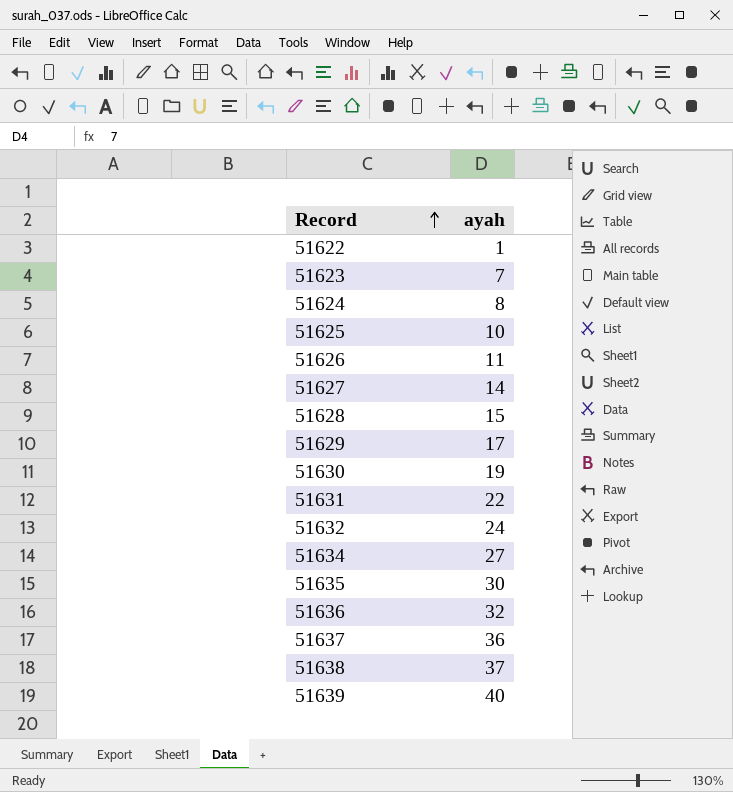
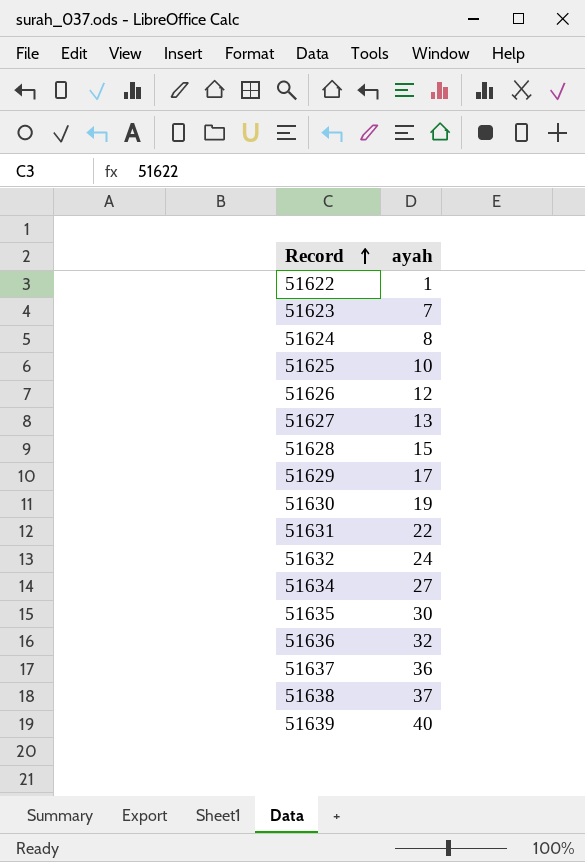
51626 | ayah: 11 -> 12
51627 | ayah: 14 -> 13

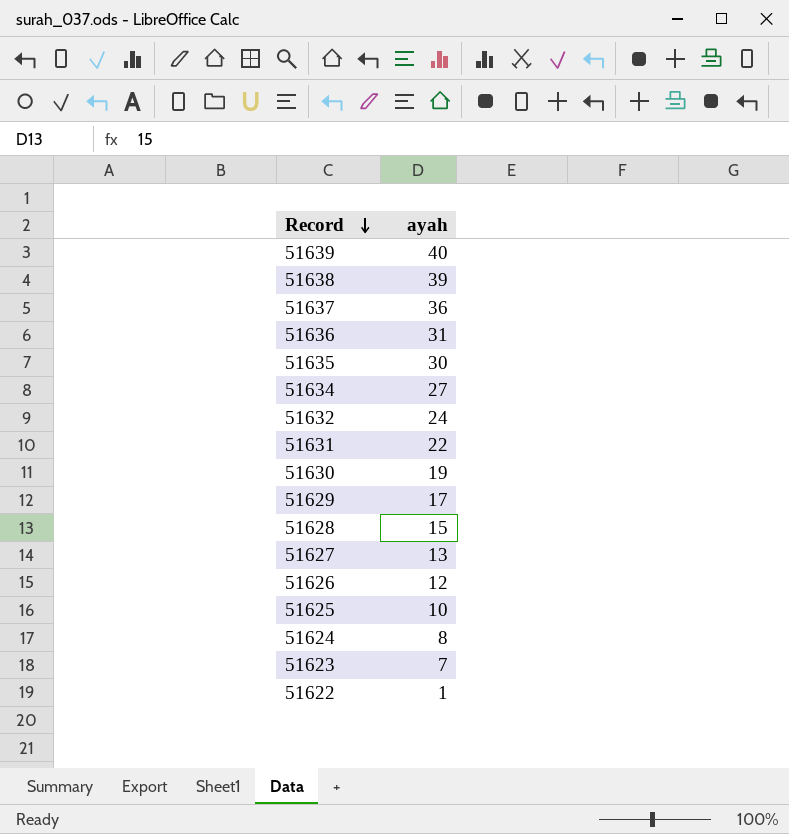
row order: Record ascending -> Record descending
51638 | ayah: 37 -> 39
51636 | ayah: 32 -> 31

